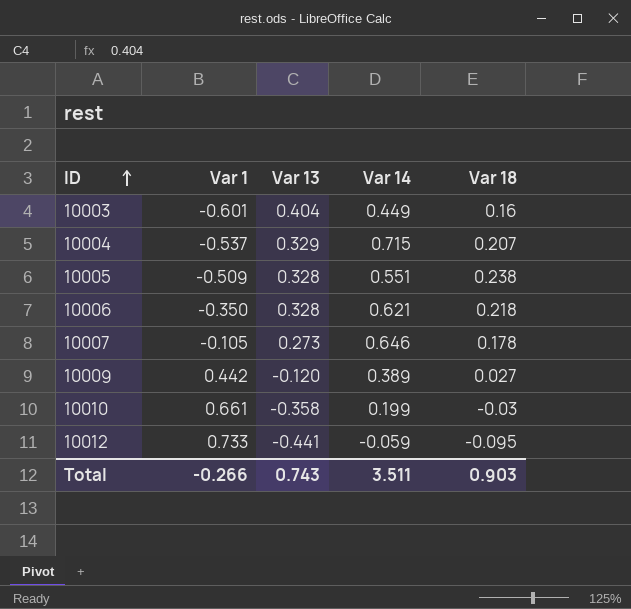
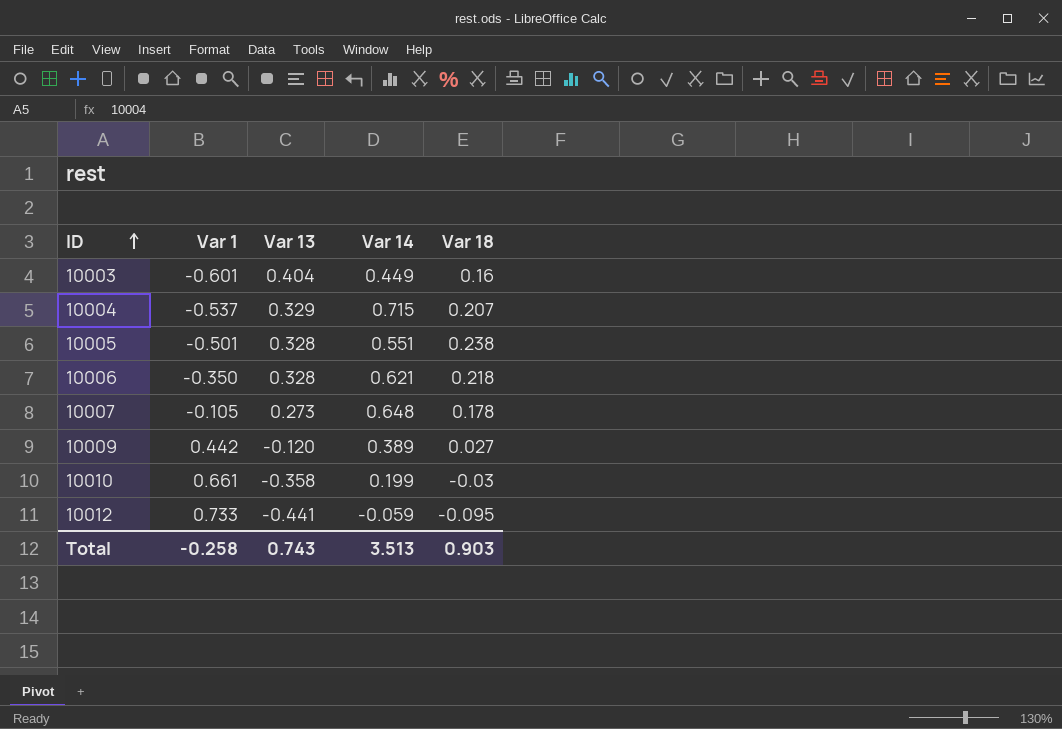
10005 | Var 1: -0.509 -> -0.501
10007 | Var 14: 0.646 -> 0.648
Total | Var 1: -0.266 -> -0.258
Total | Var 14: 3.511 -> 3.513

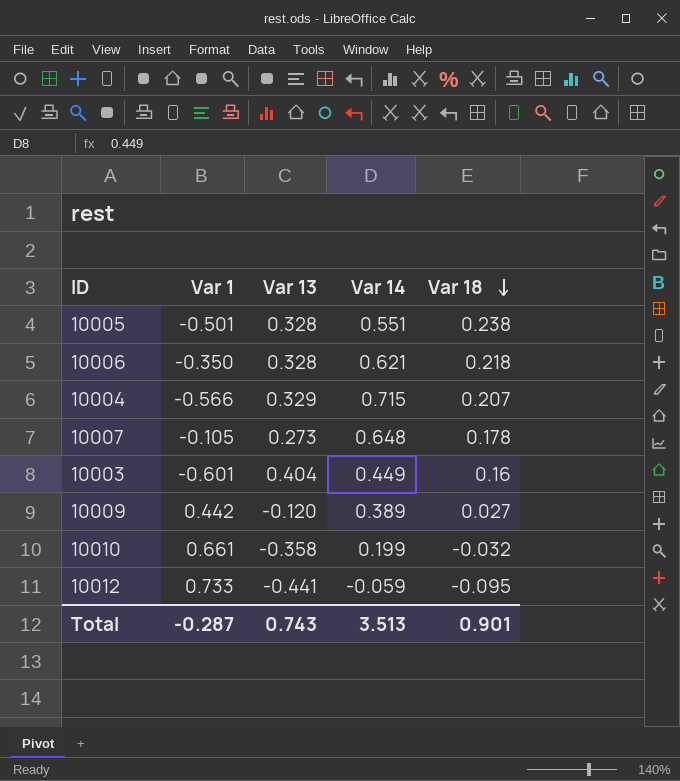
row order: ID ascending -> Var 18 descending
10004 | Var 1: -0.537 -> -0.566
10010 | Var 18: -0.03 -> -0.032
Total | Var 1: -0.258 -> -0.287
Total | Var 18: 0.903 -> 0.901

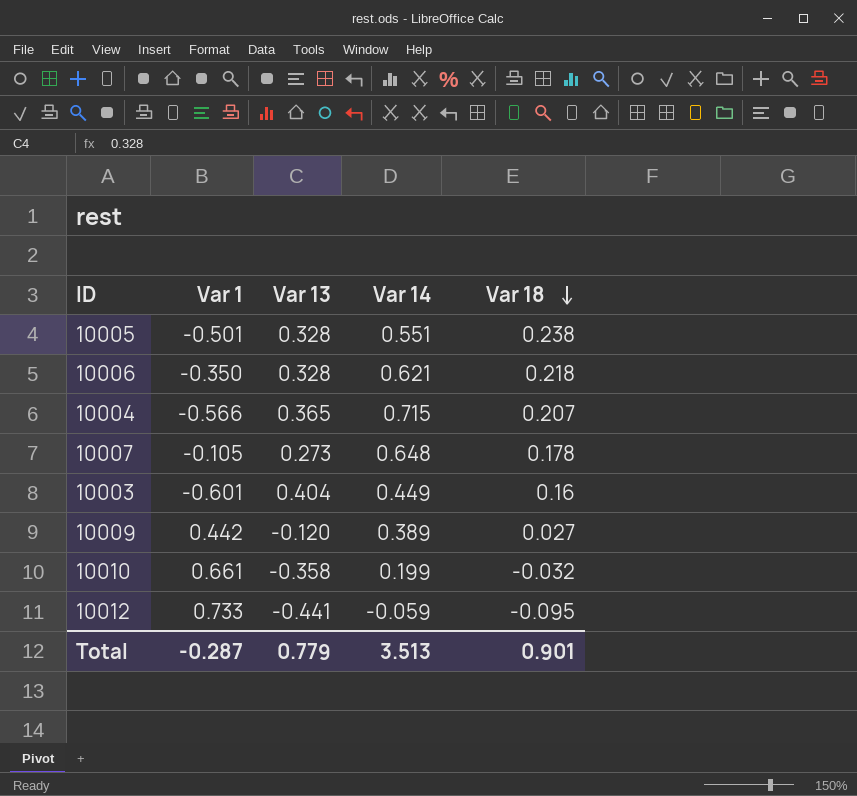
10004 | Var 13: 0.329 -> 0.365
Total | Var 13: 0.743 -> 0.779

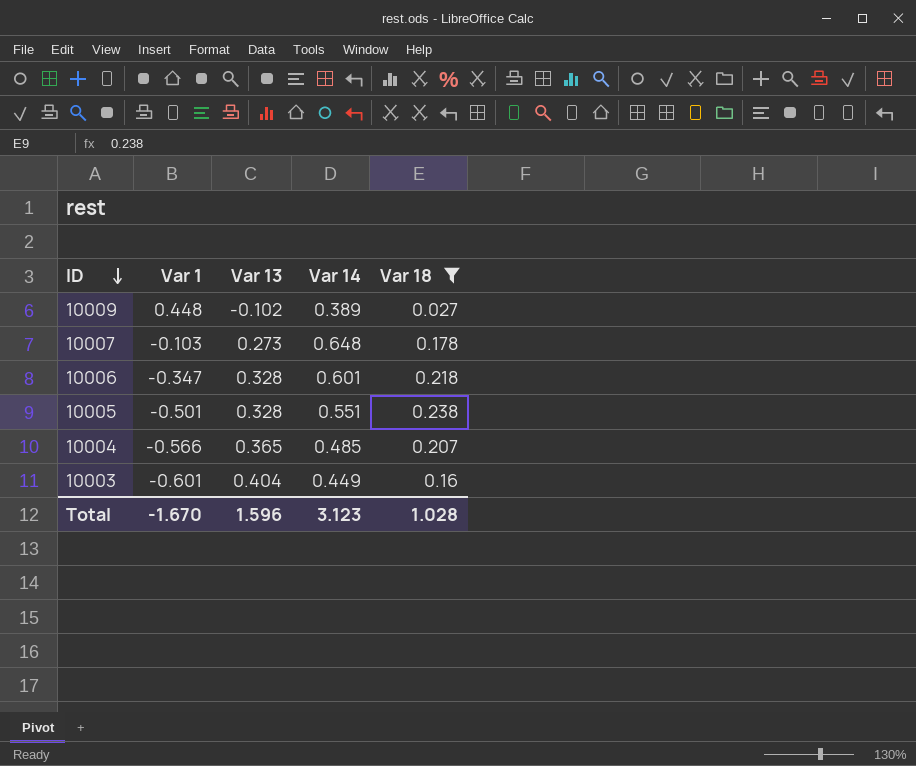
filter: none -> Var 18 >= 0.027
row order: Var 18 descending -> ID descending
10009 | Var 1: 0.442 -> 0.448
10009 | Var 13: -0.120 -> -0.102
10007 | Var 1: -0.105 -> -0.103
10006 | Var 1: -0.350 -> -0.347
10006 | Var 14: 0.621 -> 0.601
10004 | Var 14: 0.715 -> 0.485
Total | Var 1: -0.287 -> -1.670
Total | Var 13: 0.779 -> 1.596
Total | Var 14: 3.513 -> 3.123
Total | Var 18: 0.901 -> 1.028

